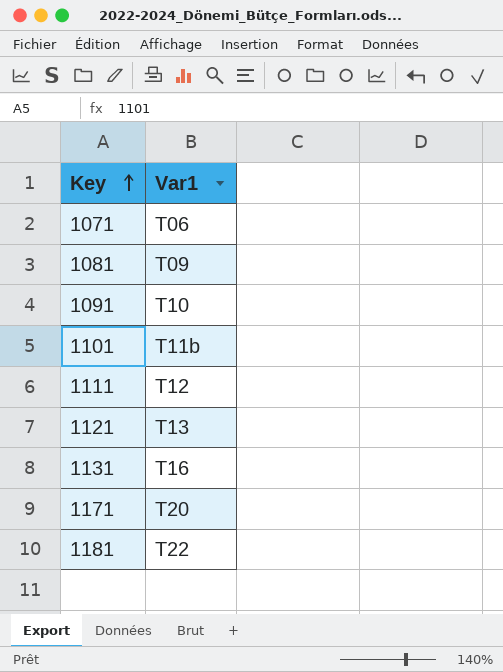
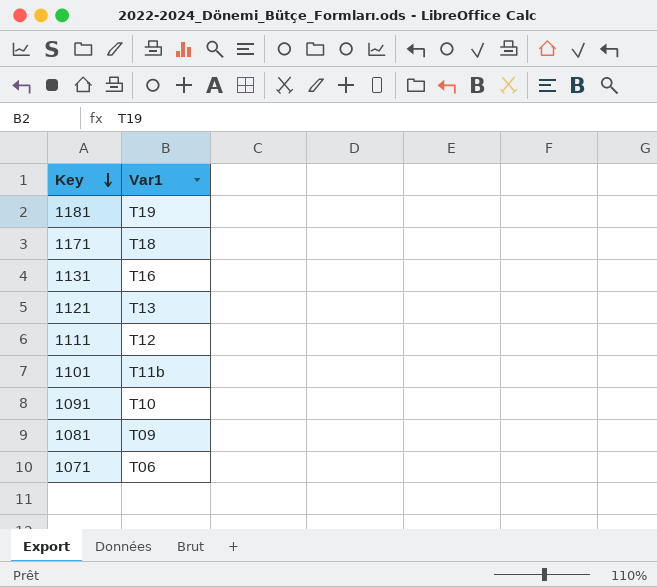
row order: Key ascending -> Key descending
1181 | Var1: T22 -> T19
1171 | Var1: T20 -> T18

